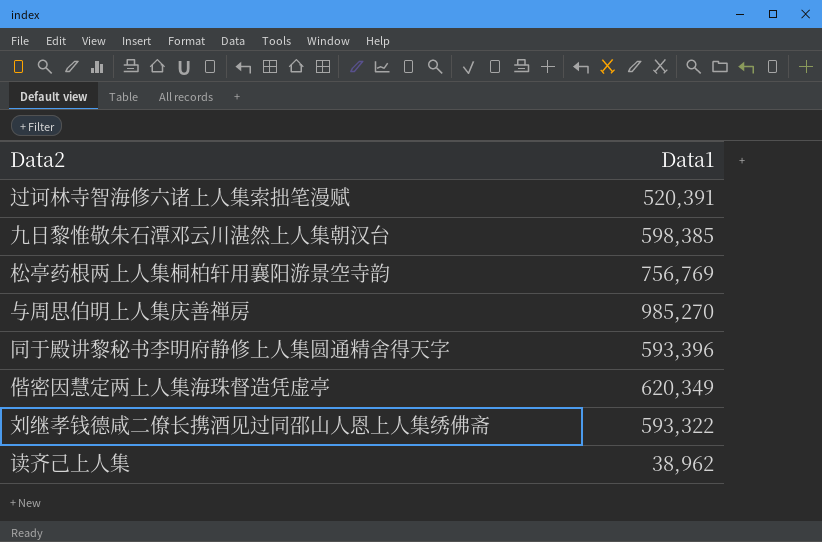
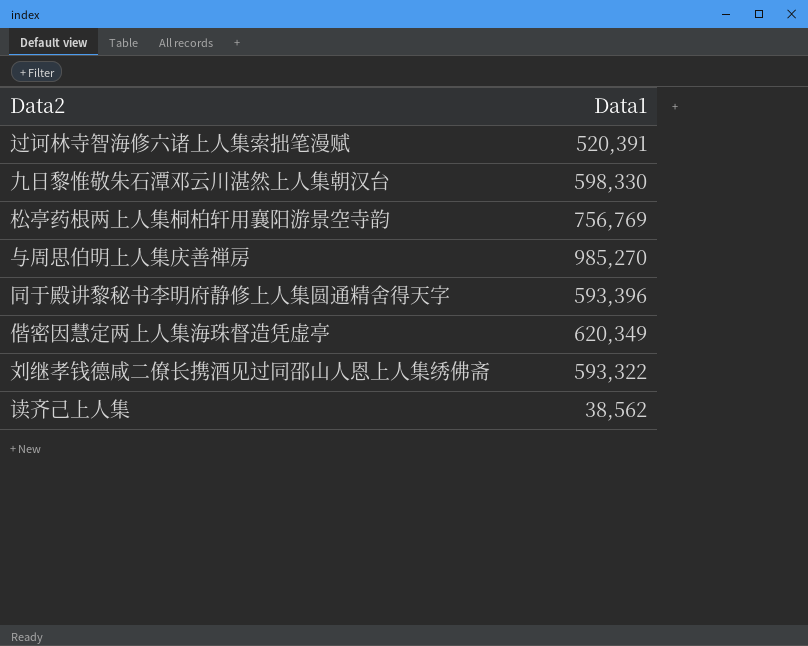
九日黎惟敬朱石潭邓云川湛然上人集朝汉台 | Data1: 598,385 -> 598,330
读齐己上人集 | Data1: 38,962 -> 38,562

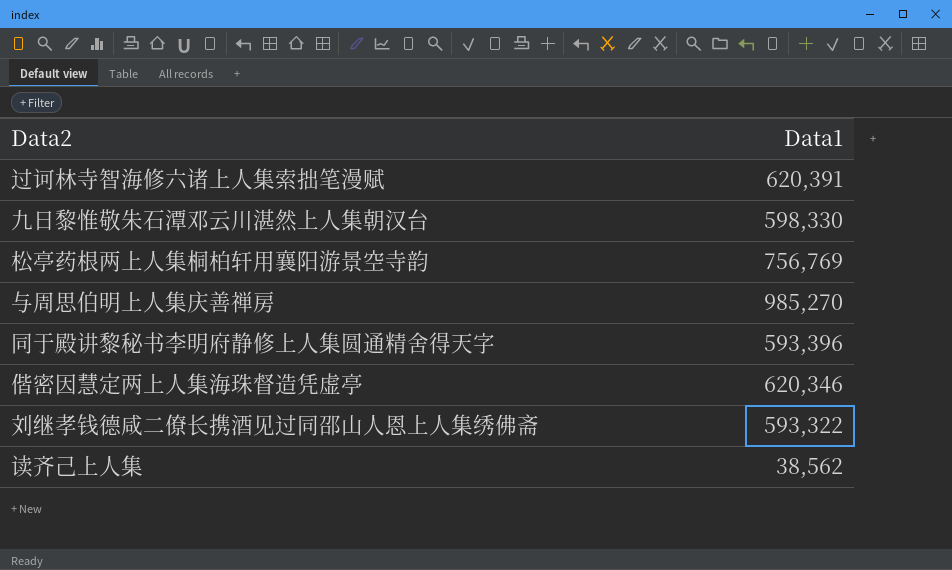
过诃林寺智海修六诸上人集索拙笔漫赋 | Data1: 520,391 -> 620,391
偕密因慧定两上人集海珠督造凭虚亭 | Data1: 620,349 -> 620,346

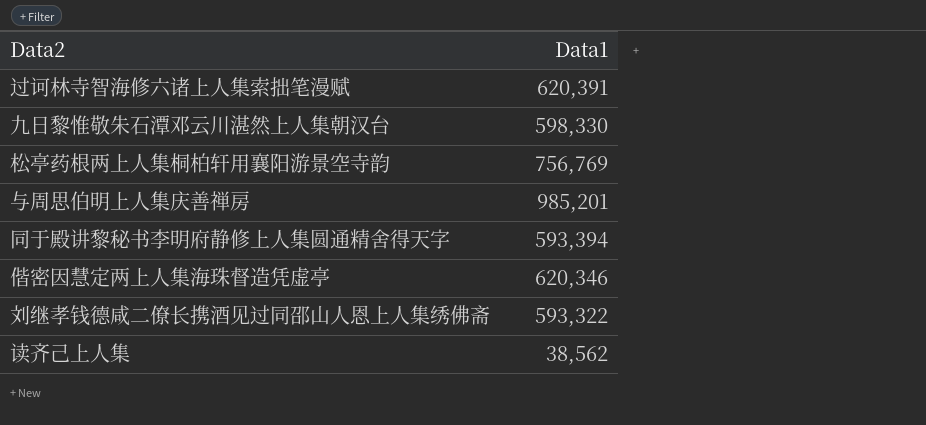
与周思伯明上人集庆善禅房 | Data1: 985,270 -> 985,201
同于殿讲黎秘书李明府静修上人集圆通精舍得天字 | Data1: 593,396 -> 593,394

